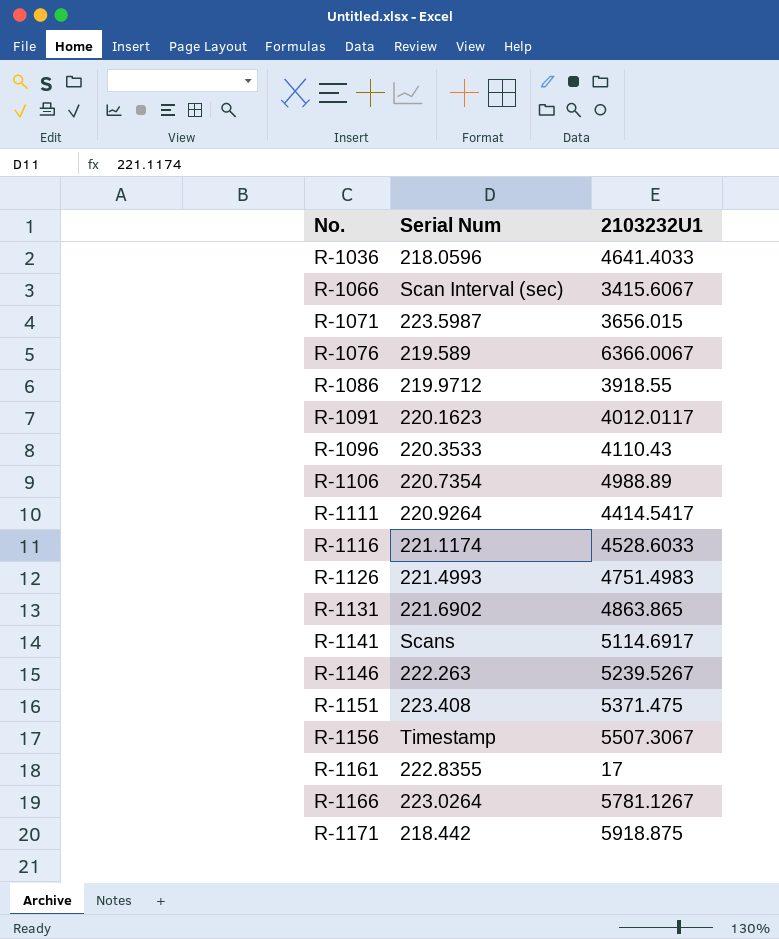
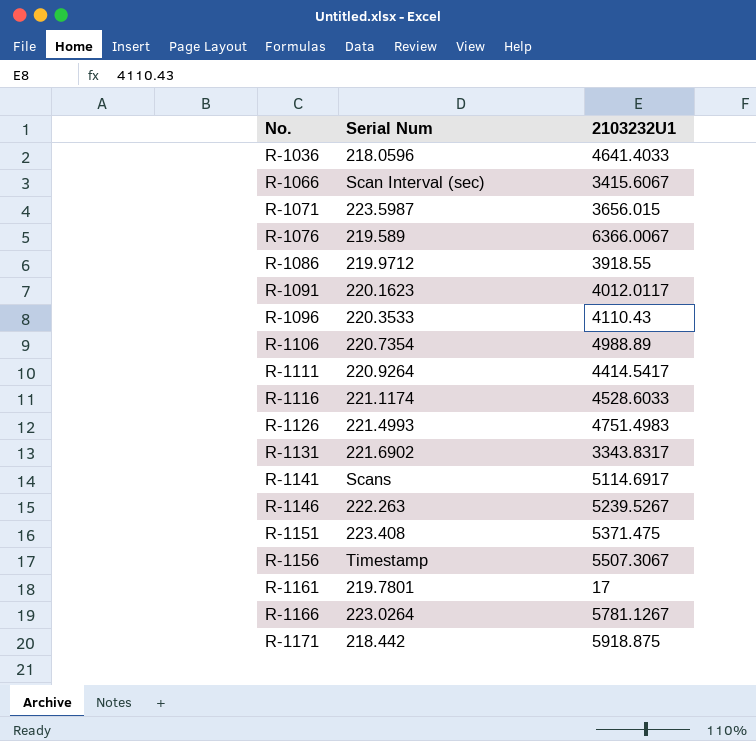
R-1131 | 2103232U1: 4863.865 -> 3343.8317
R-1161 | Serial Num: 222.8355 -> 219.7801

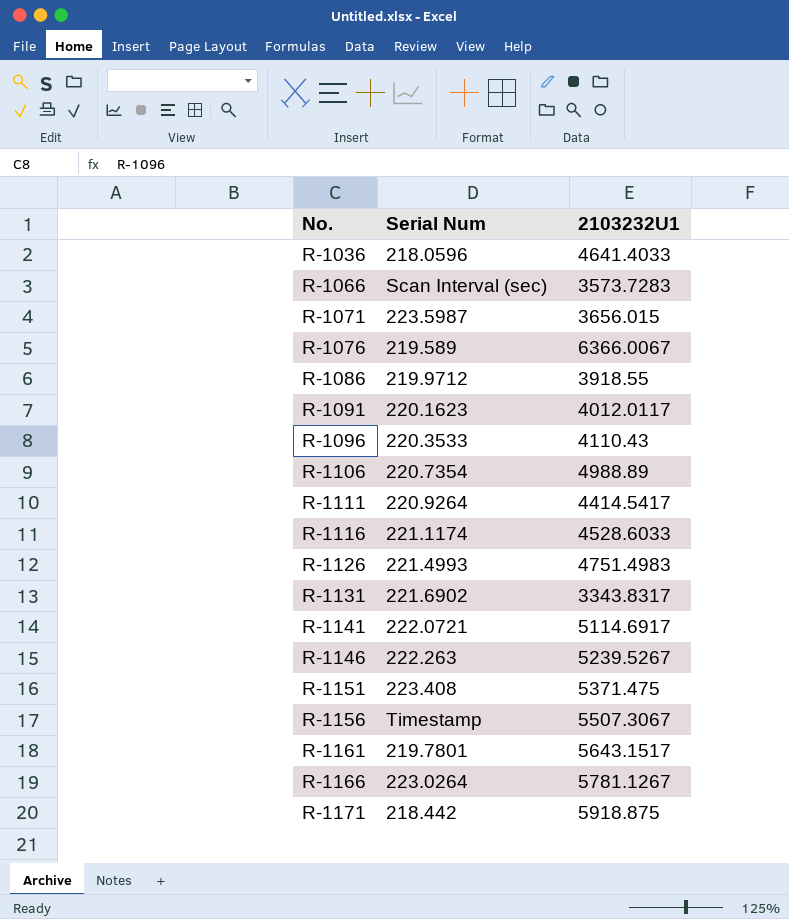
R-1066 | 2103232U1: 3415.6067 -> 3573.7283
R-1141 | Serial Num: Scans -> 222.0721
R-1161 | 2103232U1: 17 -> 5643.1517

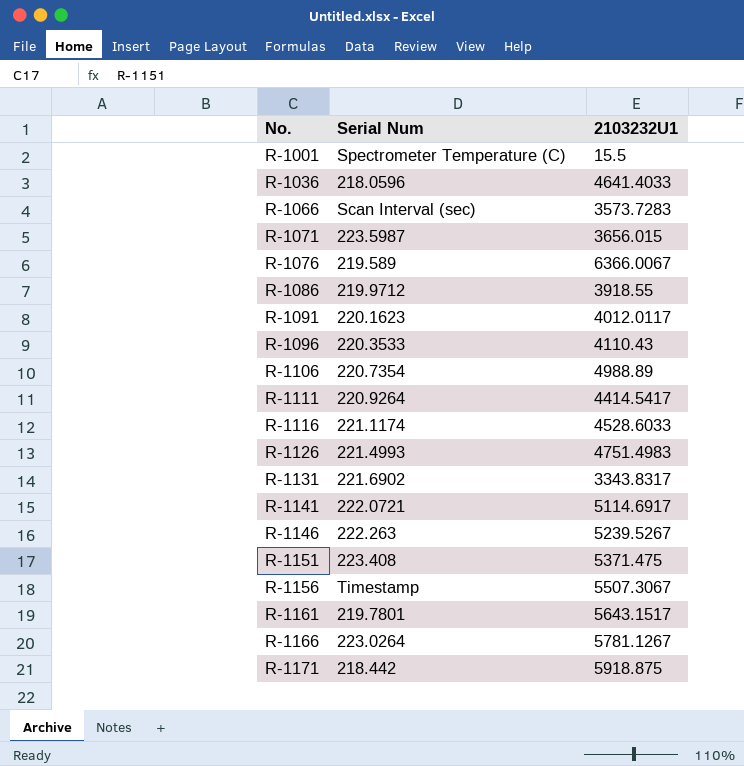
row R-1001: none -> Spectrometer Temperature (C) | 15.5

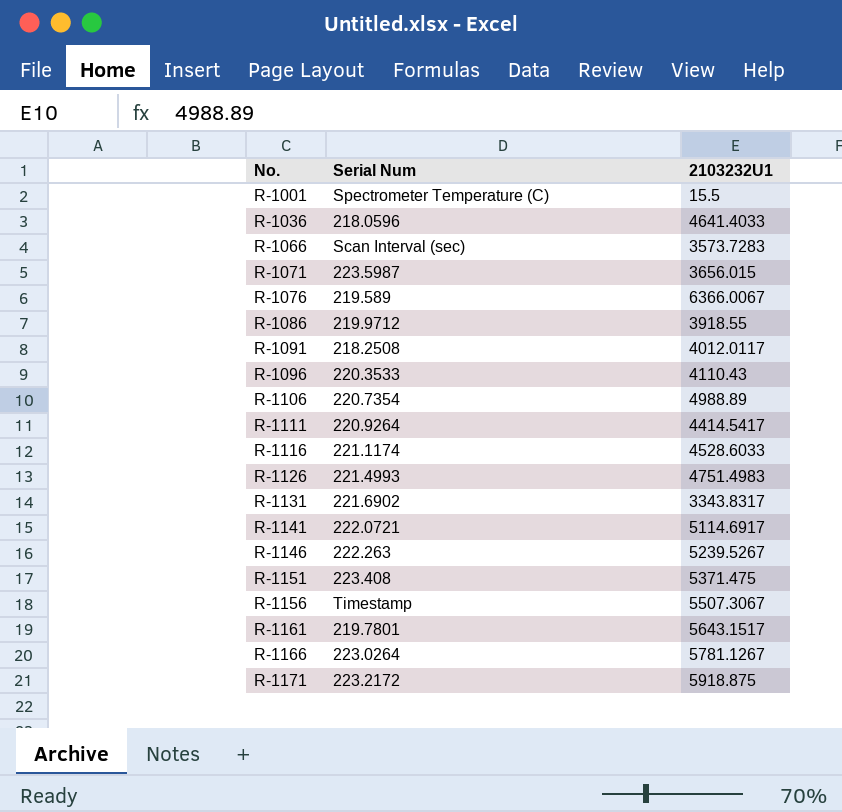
R-1091 | Serial Num: 220.1623 -> 218.2508
R-1171 | Serial Num: 218.442 -> 223.2172

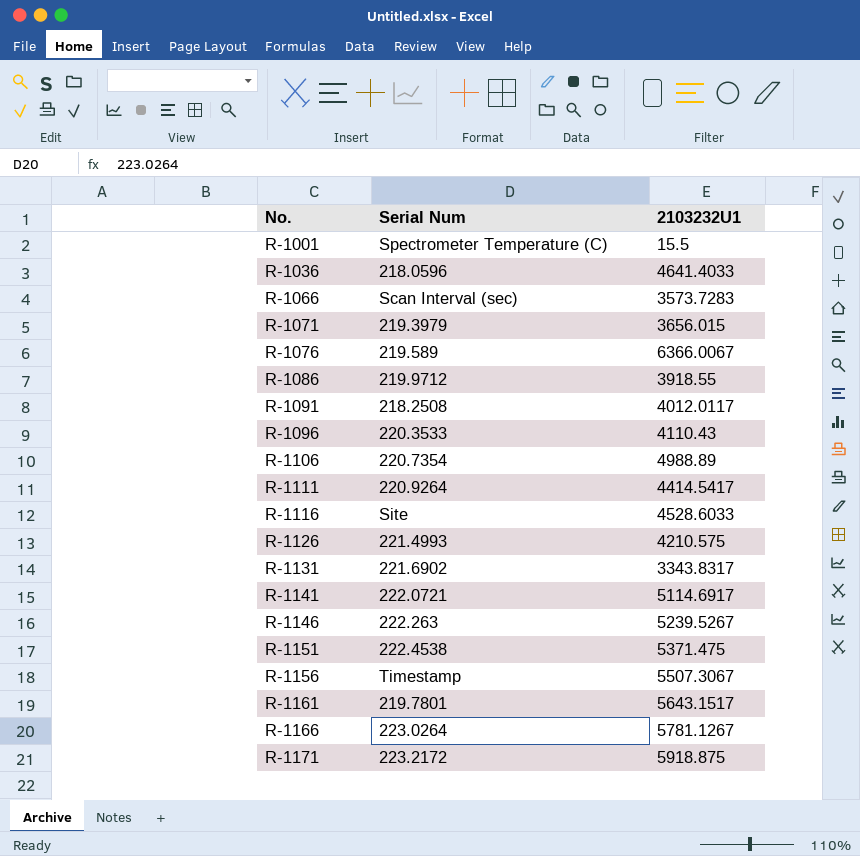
R-1071 | Serial Num: 223.5987 -> 219.3979
R-1116 | Serial Num: 221.1174 -> Site
R-1126 | 2103232U1: 4751.4983 -> 4210.575
R-1151 | Serial Num: 223.408 -> 222.4538

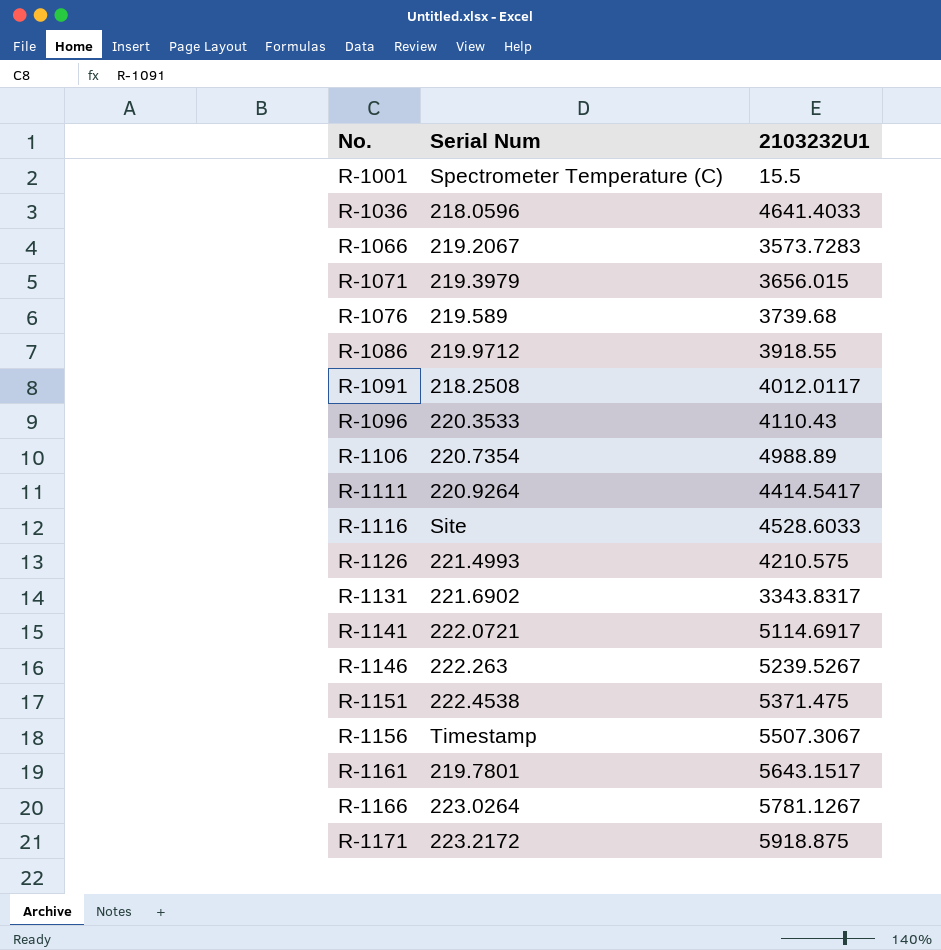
R-1066 | Serial Num: Scan Interval (sec) -> 219.2067
R-1076 | 2103232U1: 6366.0067 -> 3739.68

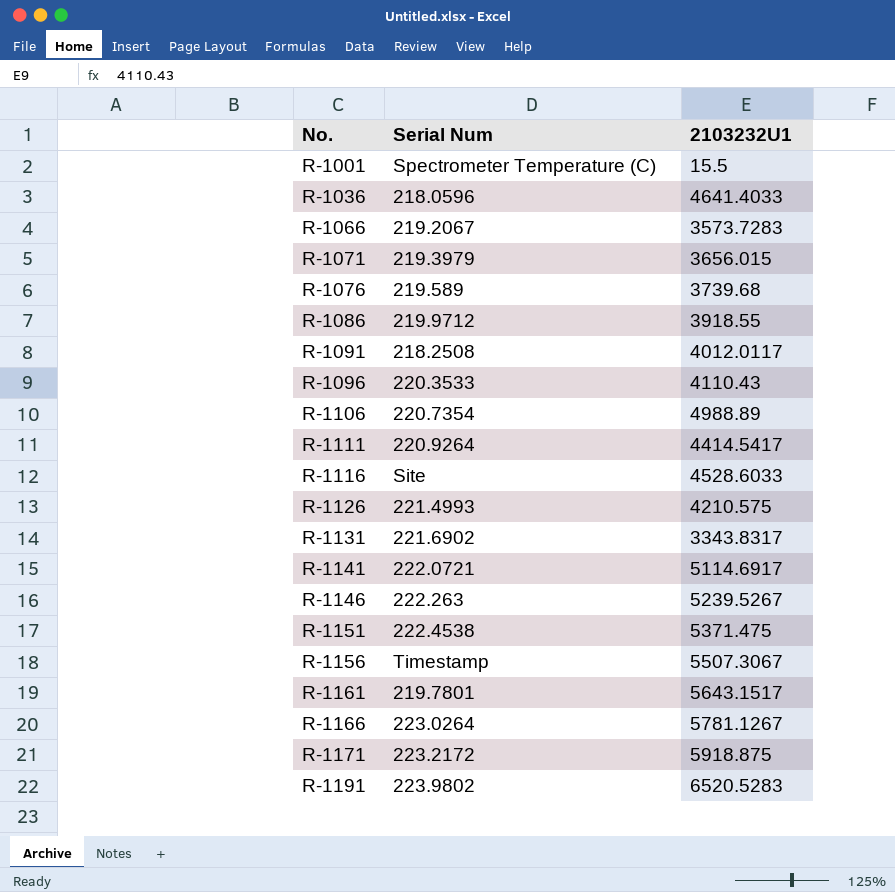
row R-1191: none -> 223.9802 | 6520.5283

